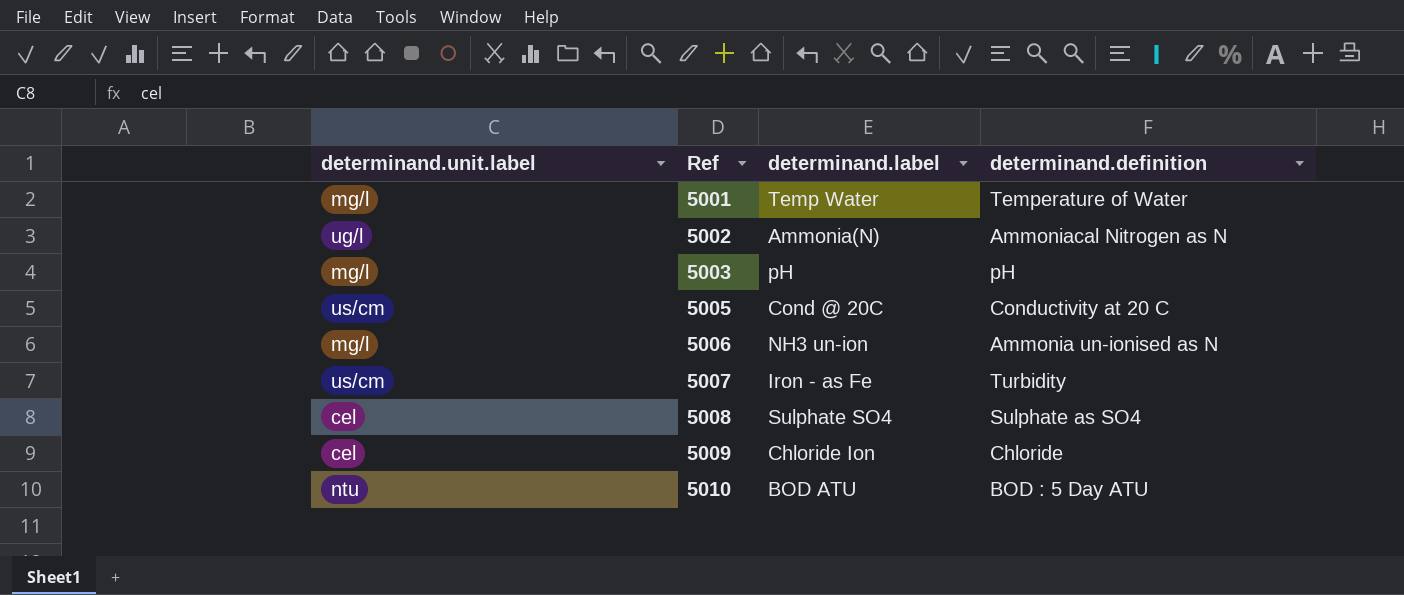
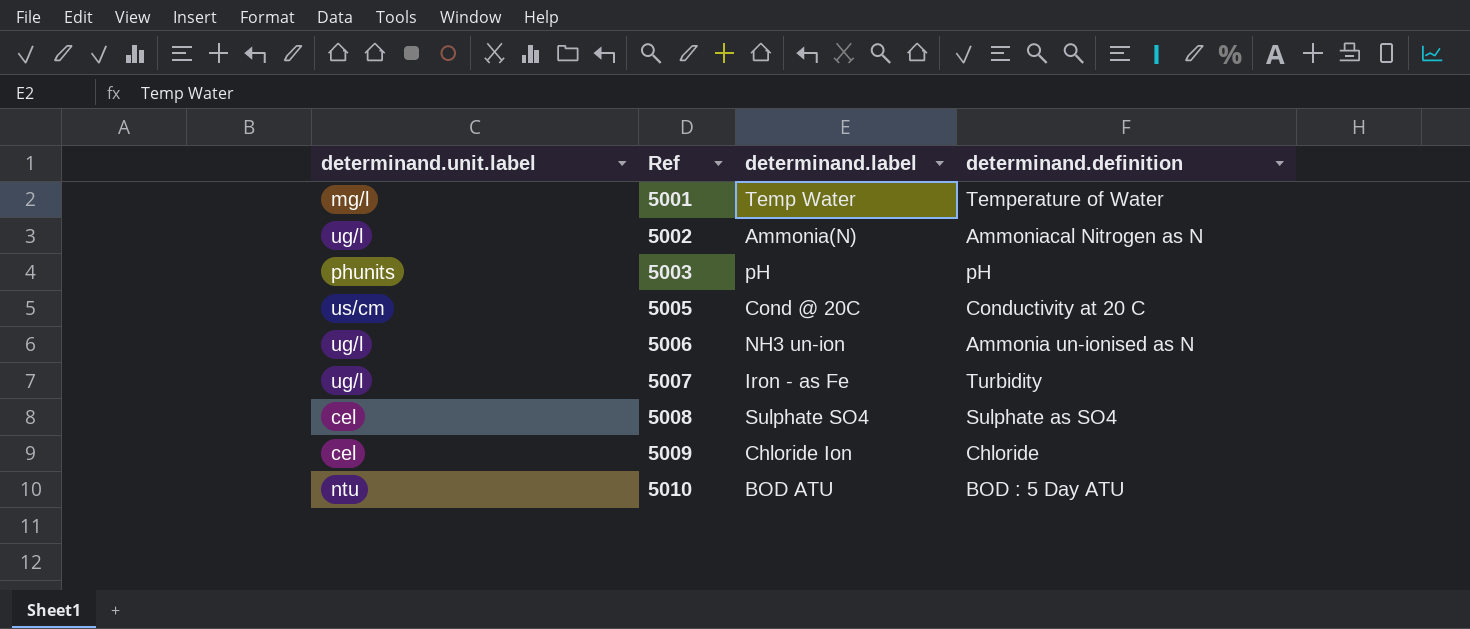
5003 | determinand.unit.label: mg/l -> phunits
5006 | determinand.unit.label: mg/l -> ug/l
5007 | determinand.unit.label: us/cm -> ug/l

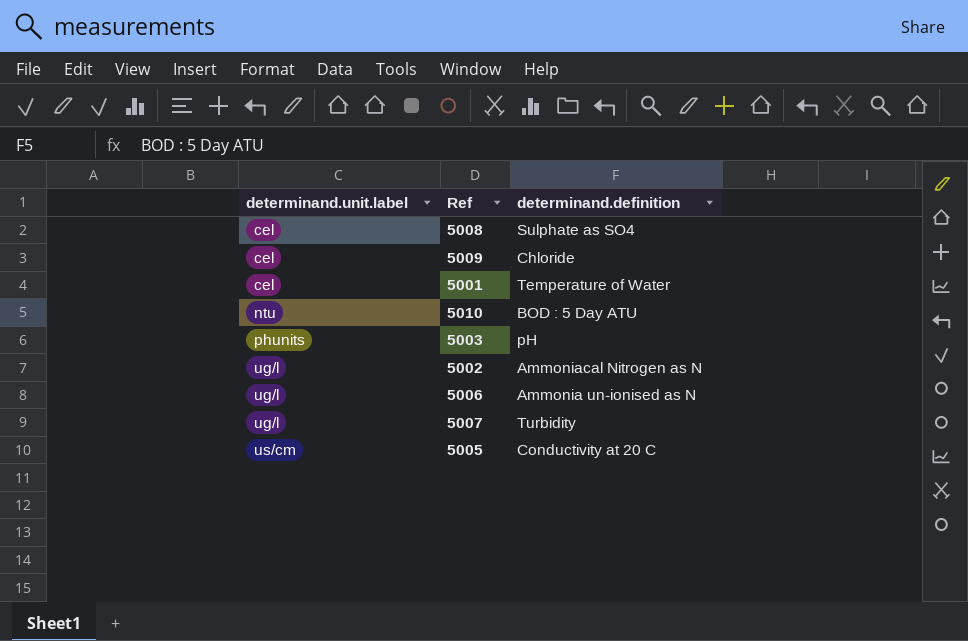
row order: Ref ascending -> determinand.unit.label ascending
column determinand.label | position: 3 -> none
5001 | determinand.unit.label: mg/l -> cel

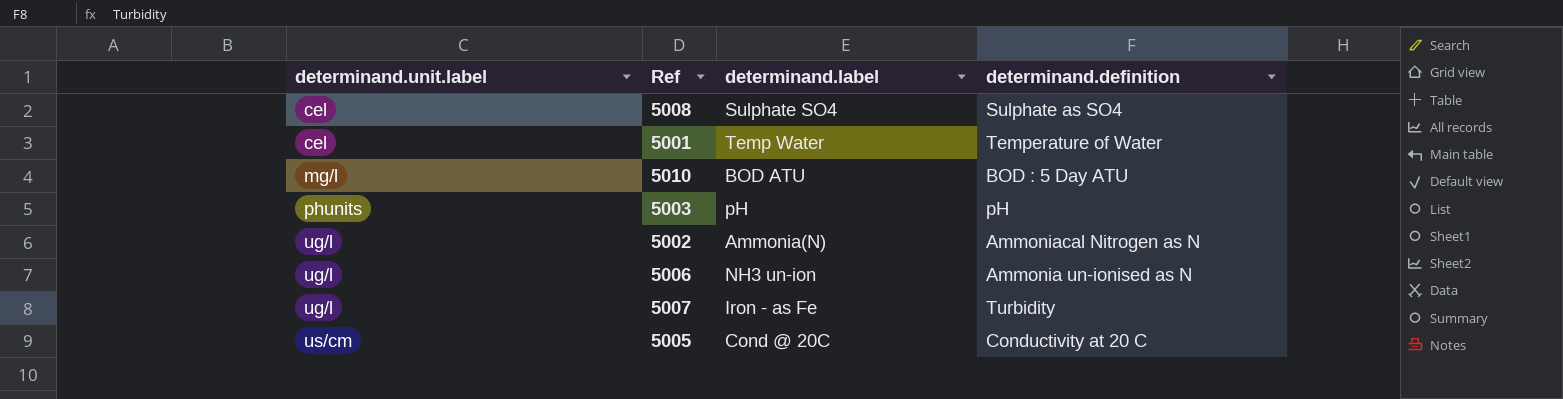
column determinand.label | position: none -> 3
row 5009: cel | Chloride -> none
5010 | determinand.unit.label: ntu -> mg/l

